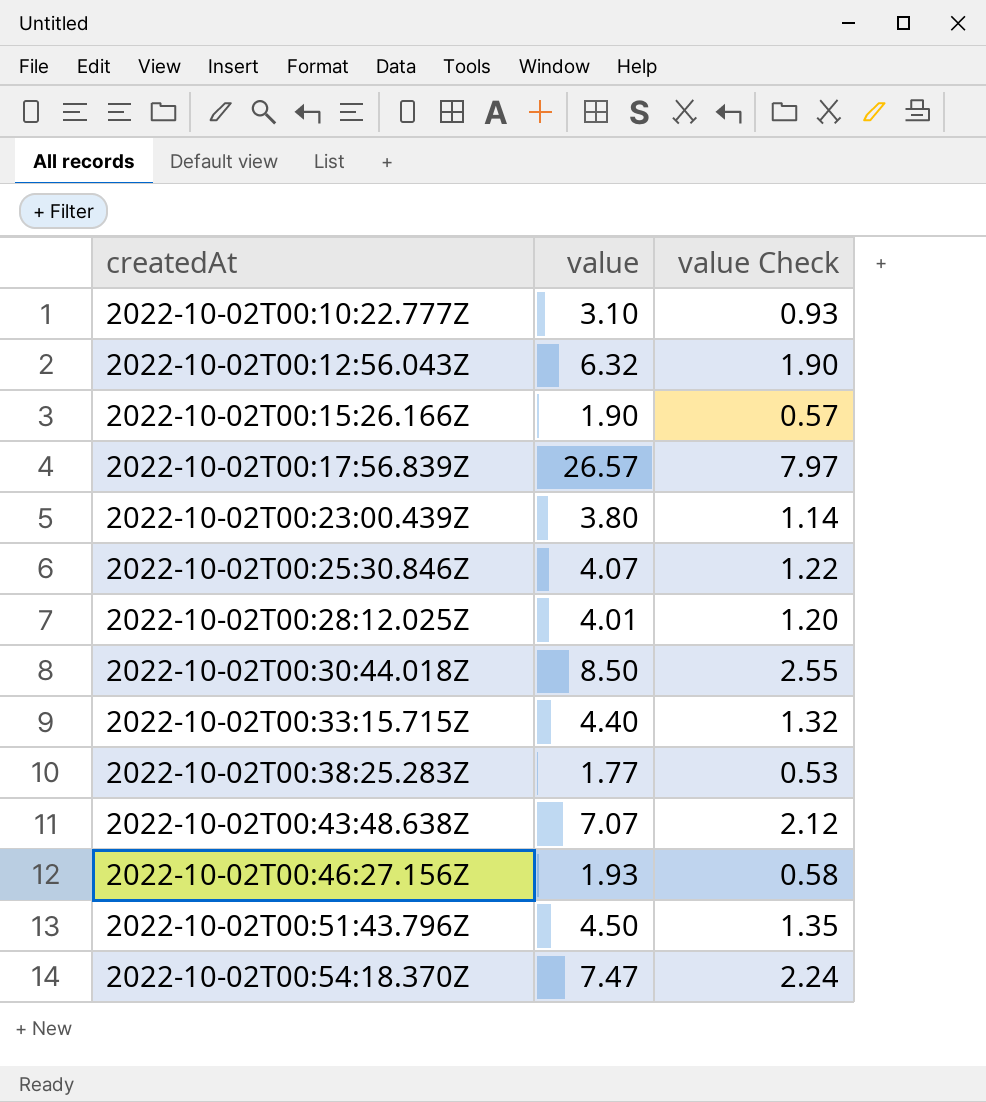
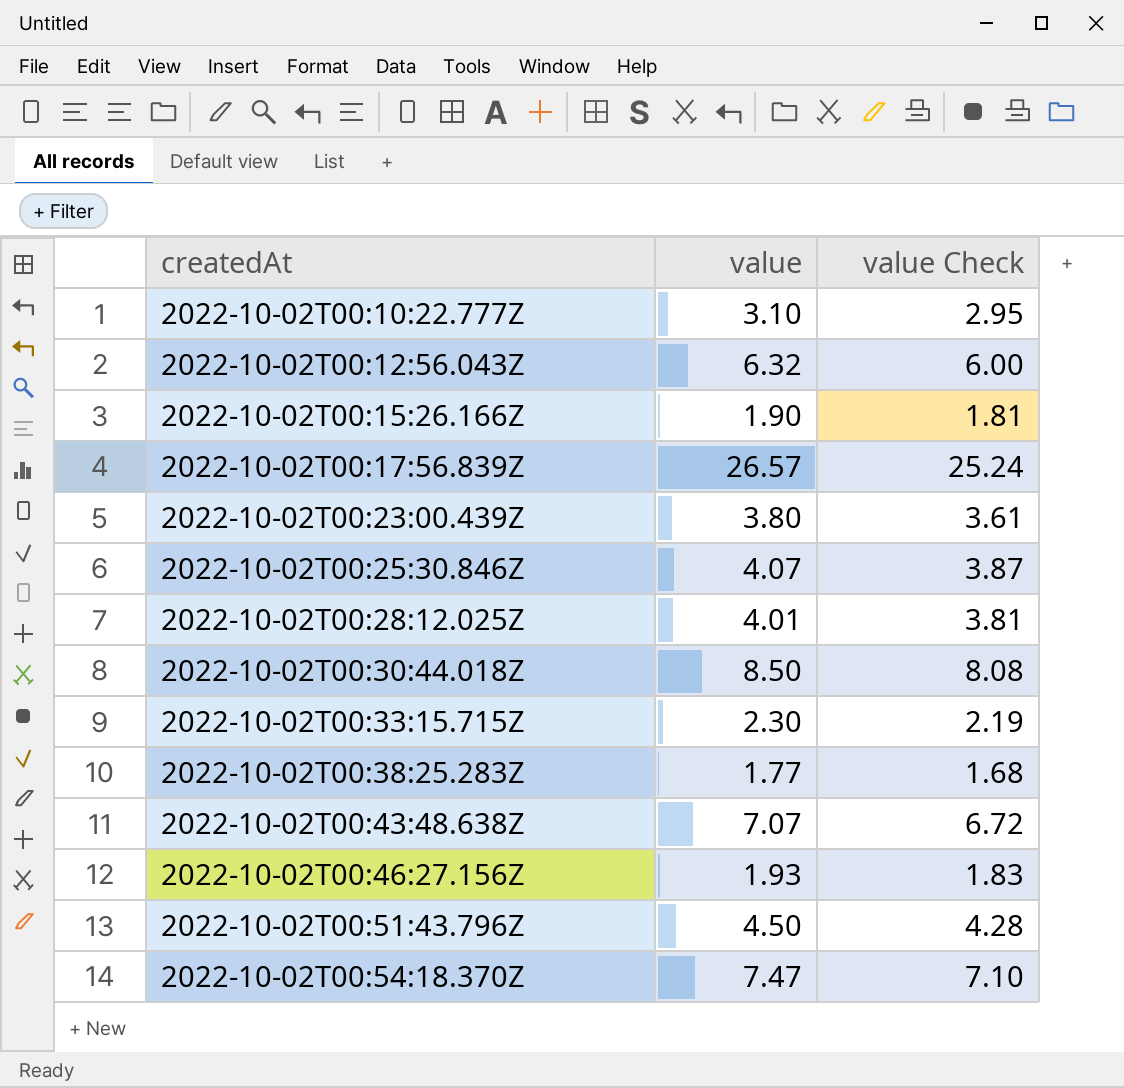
column value Check | formula: [value] * 0.3 -> [value] * 0.95
2022-10-02T00:33:15.715Z | value: 4.40 -> 2.30

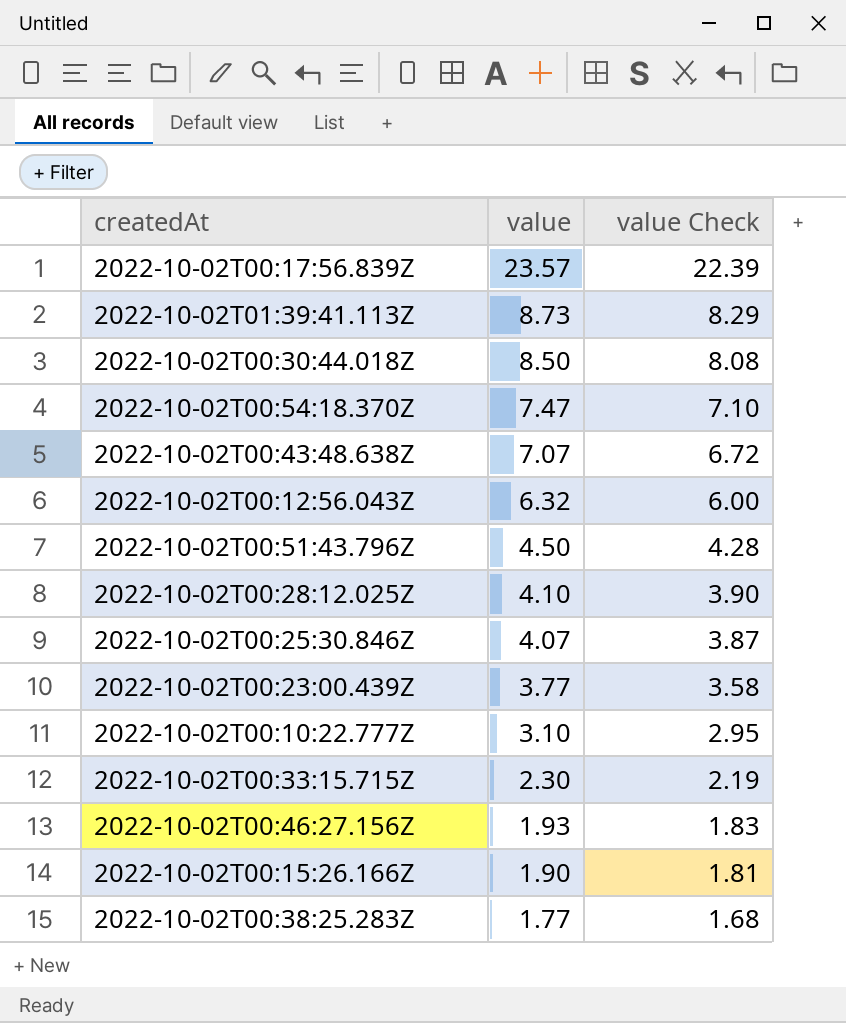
row order: createdAt ascending -> value descending
2022-10-02T00:17:56.839Z | value: 26.57 -> 23.57
2022-10-02T00:17:56.839Z | value Check: 25.24 -> 22.39
row 2022-10-02T01:39:41.113Z: none -> 8.73 | 8.29
2022-10-02T00:28:12.025Z | value: 4.01 -> 4.10
2022-10-02T00:28:12.025Z | value Check: 3.81 -> 3.90
2022-10-02T00:23:00.439Z | value: 3.80 -> 3.77
2022-10-02T00:23:00.439Z | value Check: 3.61 -> 3.58

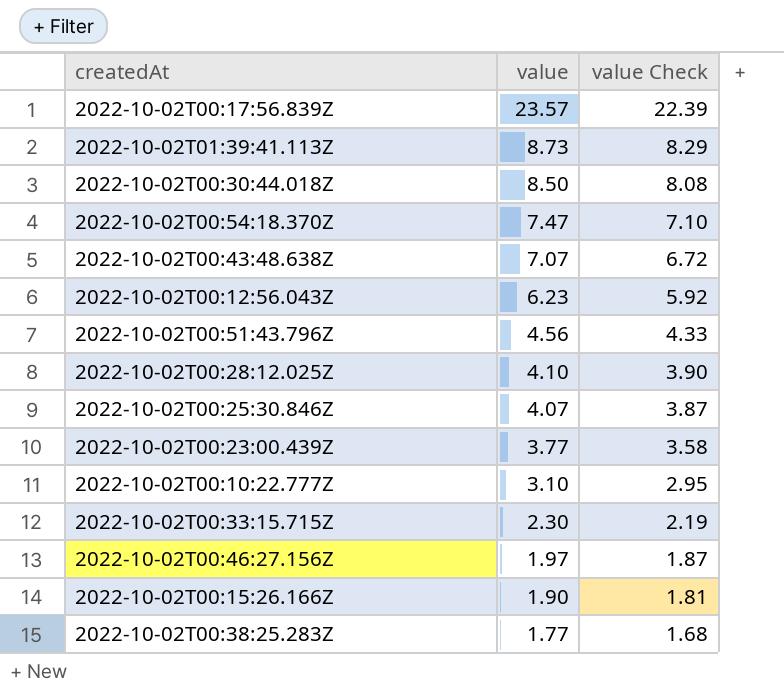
2022-10-02T00:12:56.043Z | value: 6.32 -> 6.23
2022-10-02T00:12:56.043Z | value Check: 6.00 -> 5.92
2022-10-02T00:51:43.796Z | value: 4.50 -> 4.56
2022-10-02T00:51:43.796Z | value Check: 4.28 -> 4.33
2022-10-02T00:46:27.156Z | value: 1.93 -> 1.97
2022-10-02T00:46:27.156Z | value Check: 1.83 -> 1.87

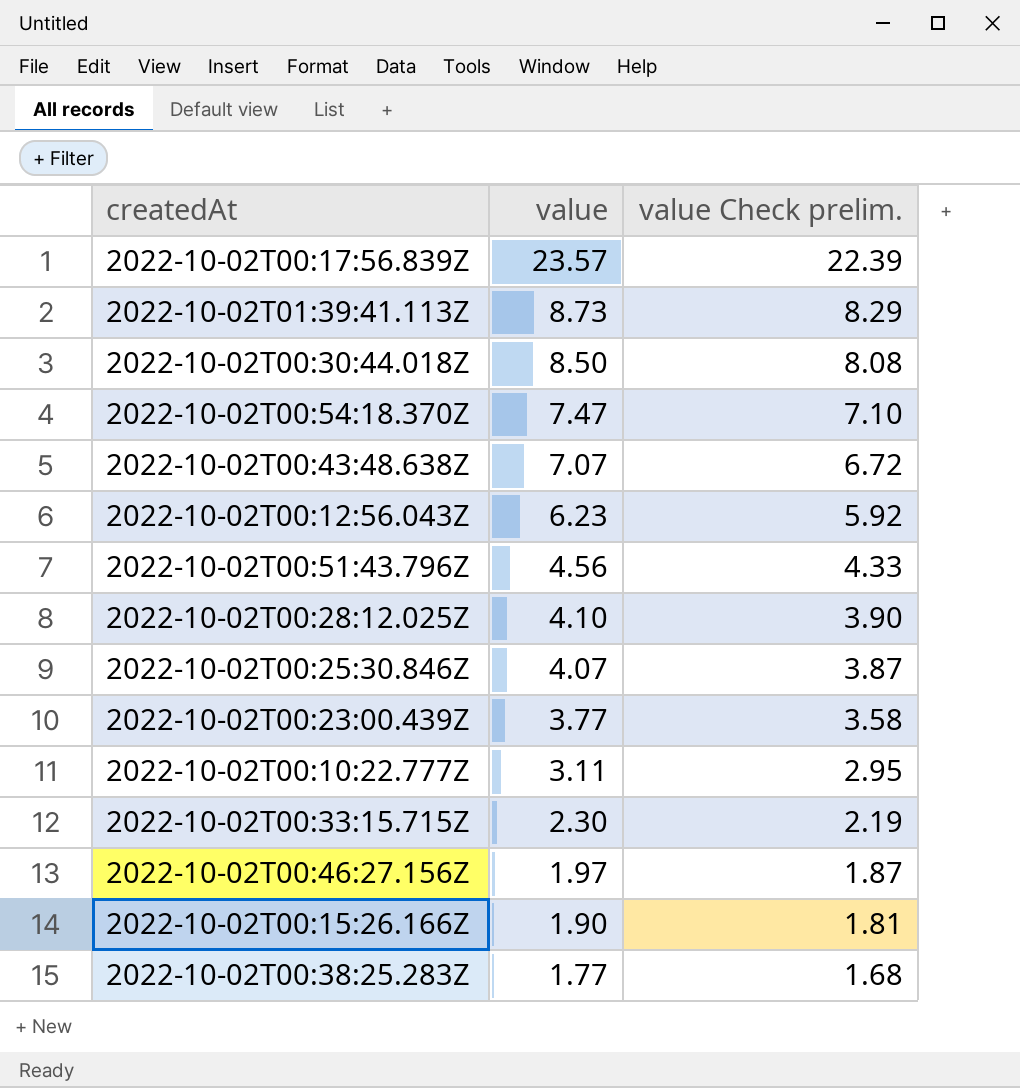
column name: value Check -> value Check prelim.
2022-10-02T00:10:22.777Z | value: 3.10 -> 3.11

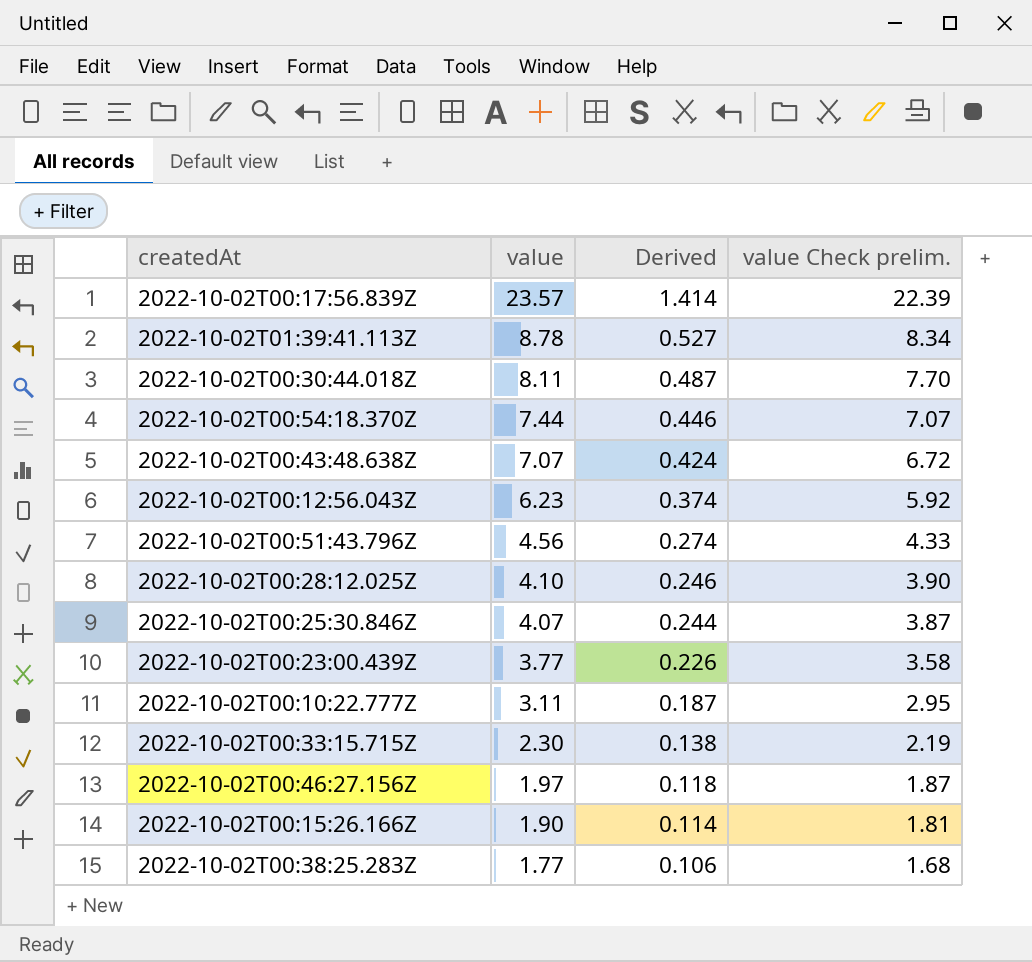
column Derived | formula: none -> [value] * 0.06
2022-10-02T01:39:41.113Z | value: 8.73 -> 8.78
2022-10-02T01:39:41.113Z | value Check prelim.: 8.29 -> 8.34
2022-10-02T00:30:44.018Z | value: 8.50 -> 8.11
2022-10-02T00:30:44.018Z | value Check prelim.: 8.08 -> 7.70
2022-10-02T00:54:18.370Z | value: 7.47 -> 7.44
2022-10-02T00:54:18.370Z | value Check prelim.: 7.10 -> 7.07

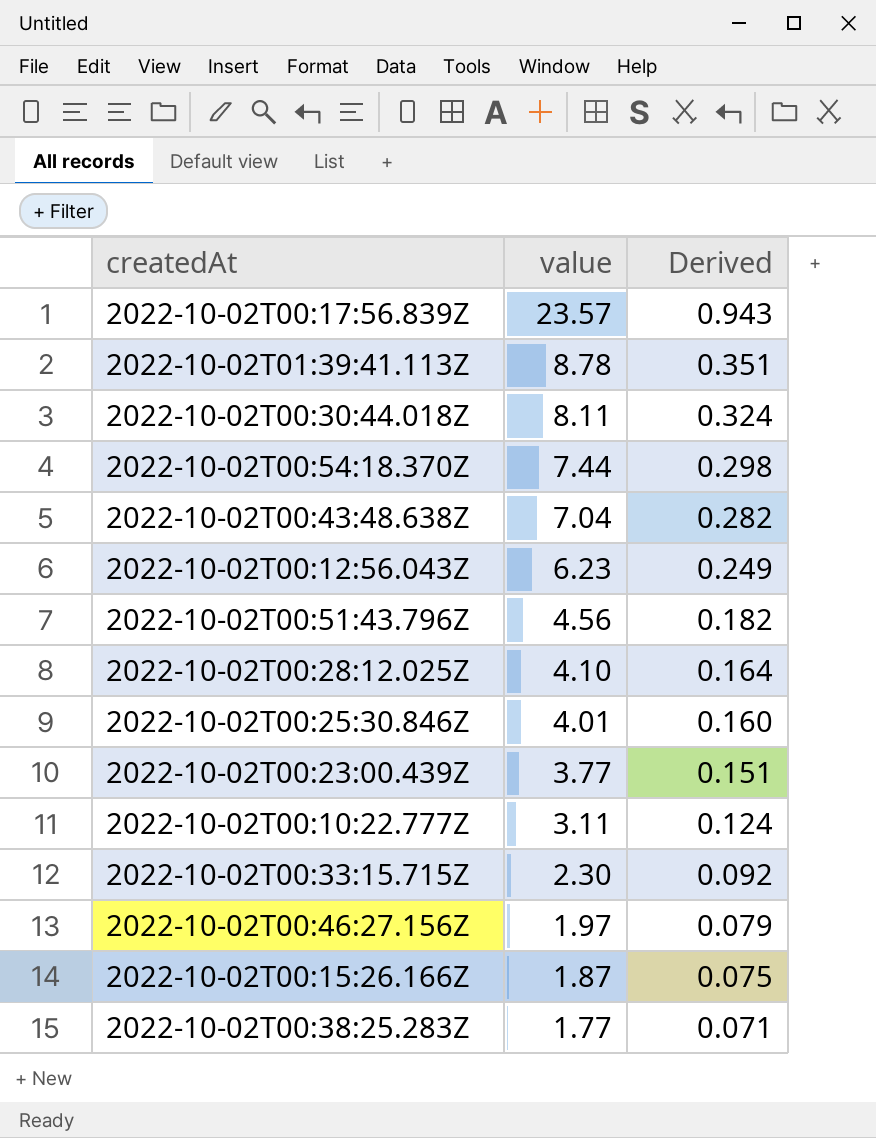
column value Check prelim. | formula: [value] * 0.95 -> none
column Derived | formula: [value] * 0.06 -> [value] * 0.04
2022-10-02T00:43:48.638Z | value: 7.07 -> 7.04
2022-10-02T00:25:30.846Z | value: 4.07 -> 4.01
2022-10-02T00:15:26.166Z | value: 1.90 -> 1.87

